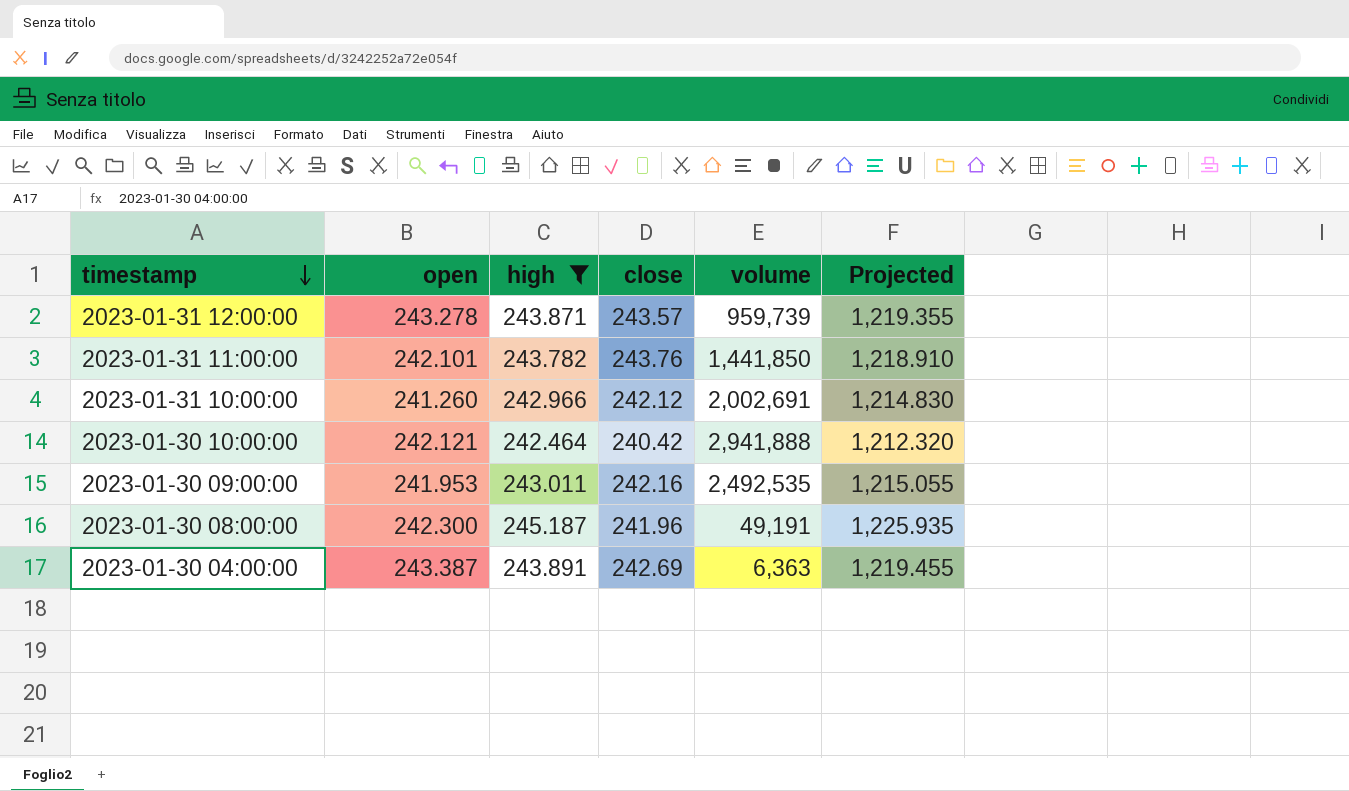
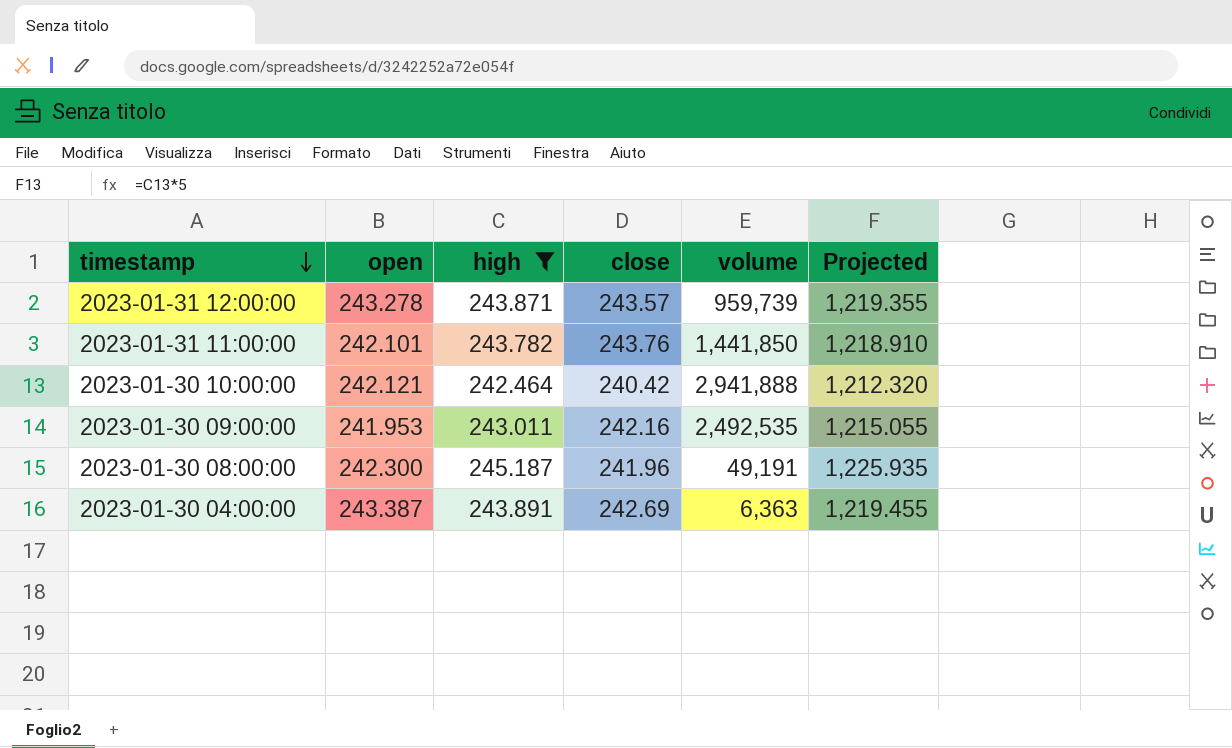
row 2023-01-31 10:00:00: 241.260 | 242.966 | 242.12 | 2,002,691 | 1,214.830 -> none

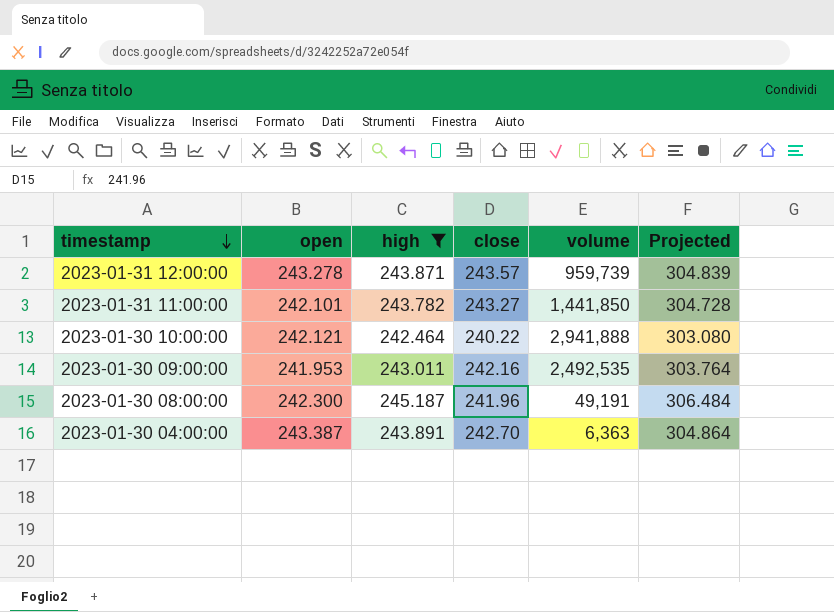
column Projected | formula: [high] * 5 -> [high] * 1.25
2023-01-31 11:00:00 | close: 243.76 -> 243.27
2023-01-30 10:00:00 | close: 240.42 -> 240.22
2023-01-30 04:00:00 | close: 242.69 -> 242.70

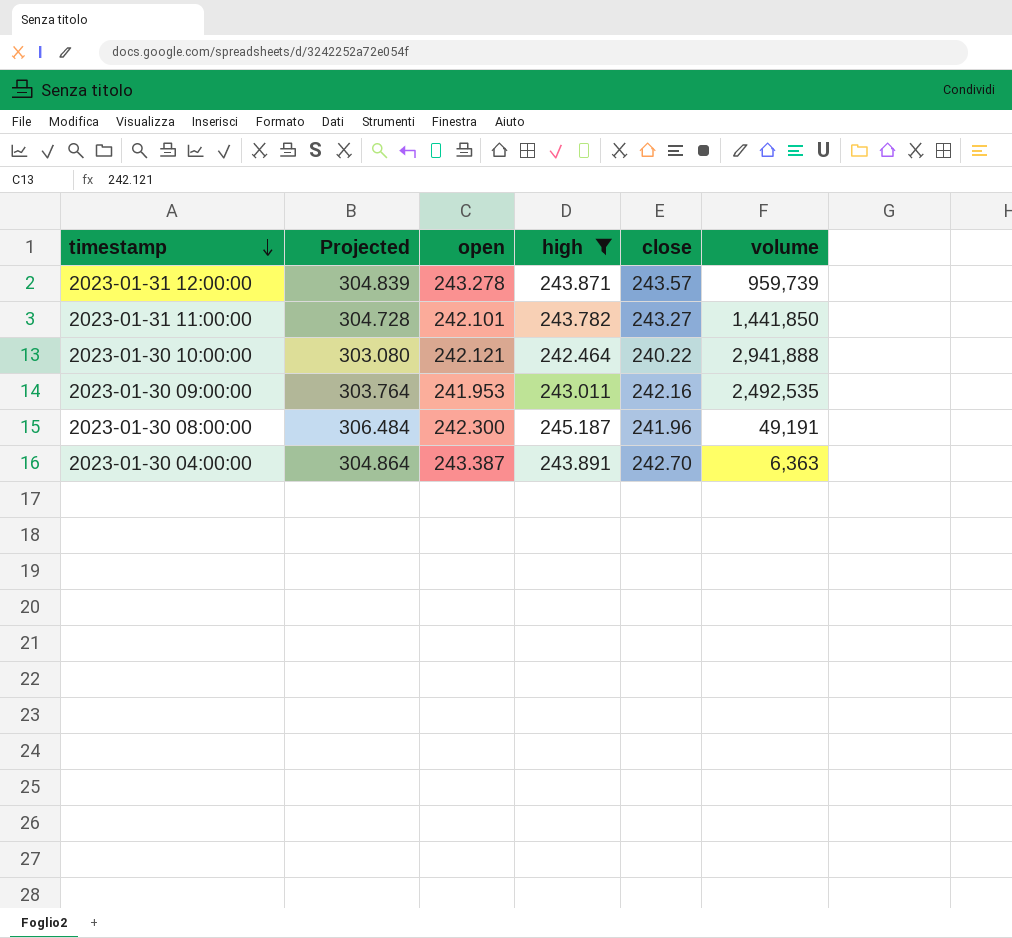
column Projected | position: 6 -> 2

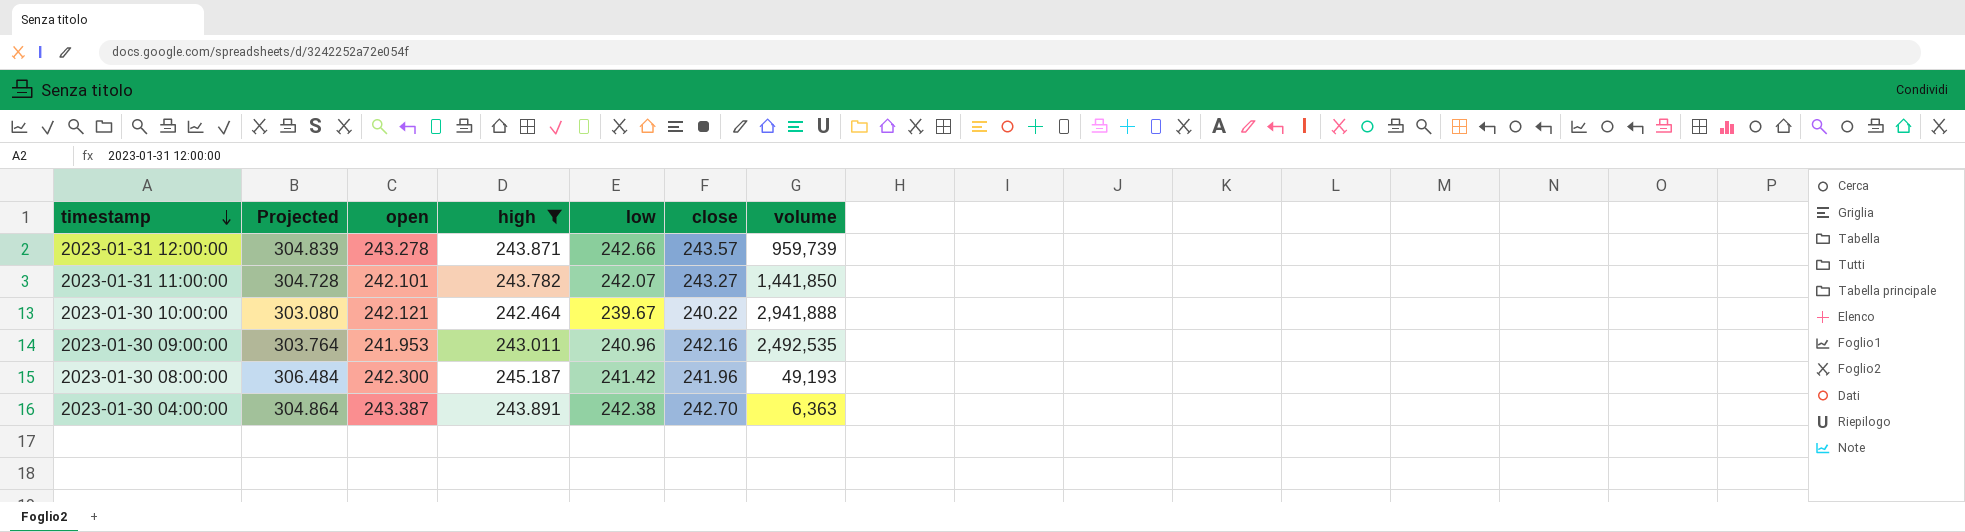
column low | position: none -> 5
2023-01-30 08:00:00 | volume: 49,191 -> 49,193

